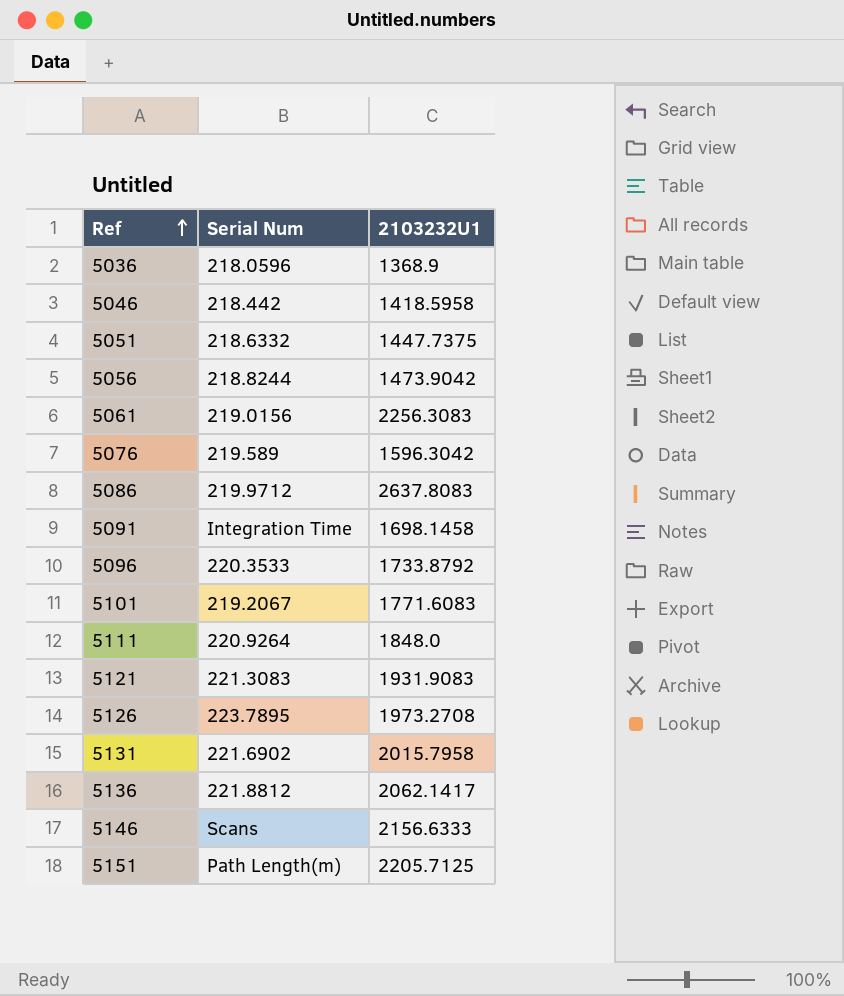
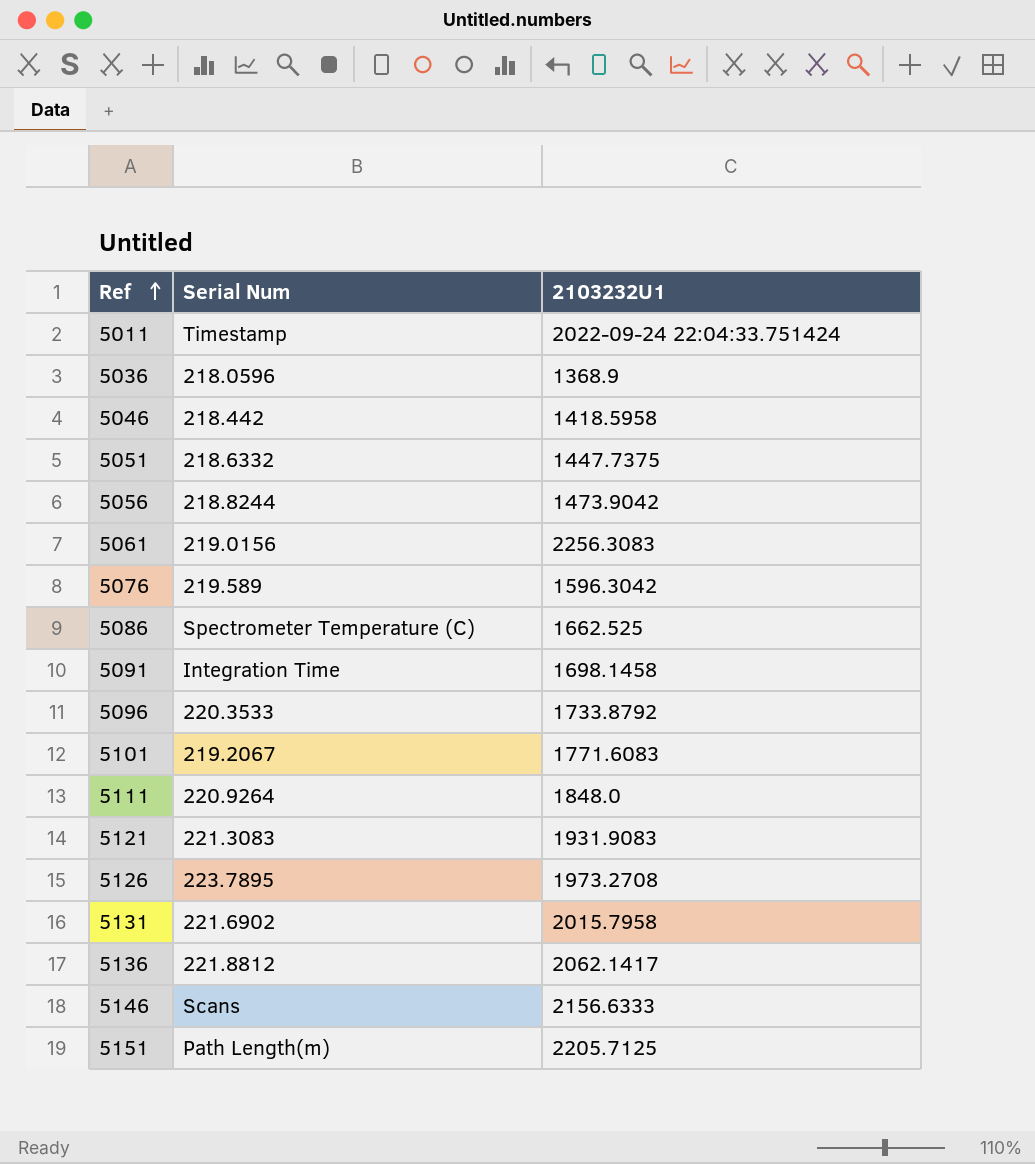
row 5011: none -> Timestamp | 2022-09-24 22:04:33.751424
5086 | Serial Num: 219.9712 -> Spectrometer Temperature (C)
5086 | 2103232U1: 2637.8083 -> 1662.525

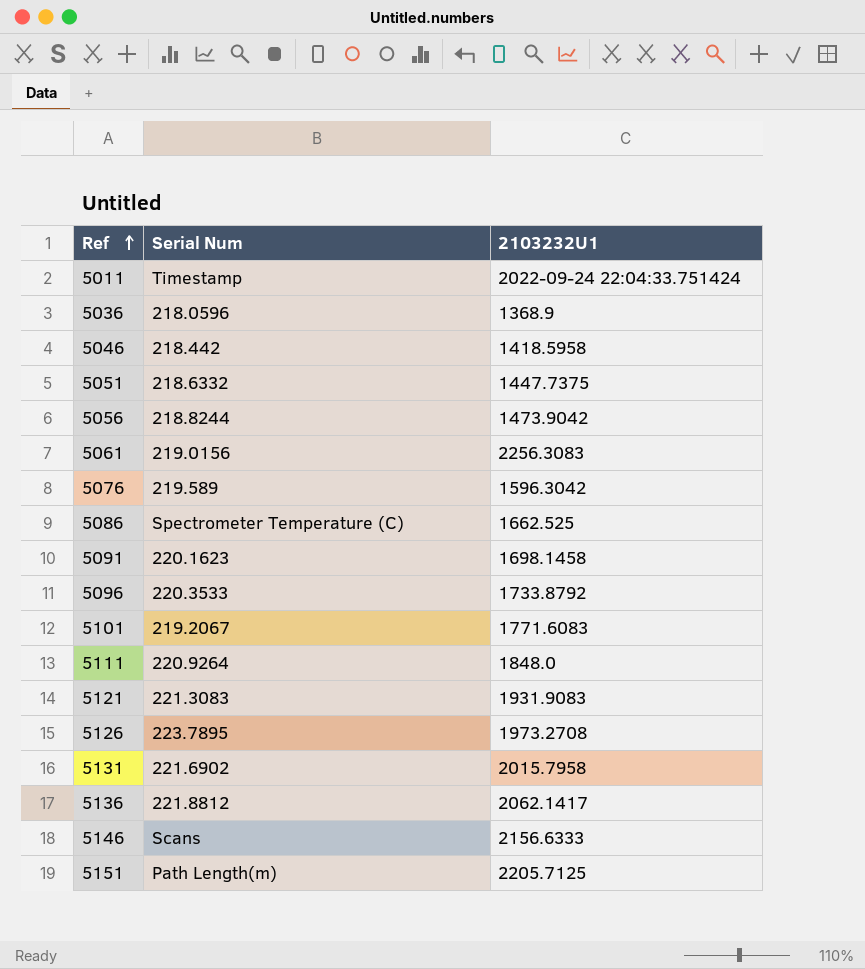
5091 | Serial Num: Integration Time -> 220.1623

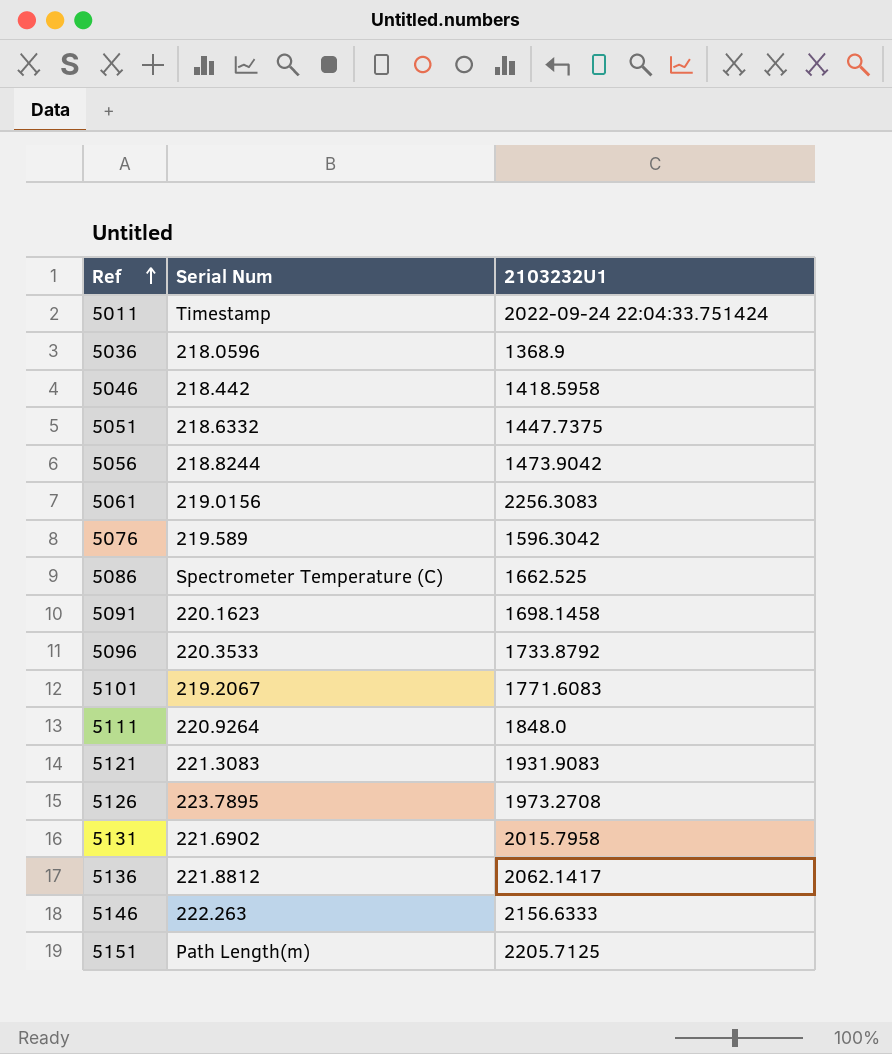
5146 | Serial Num: Scans -> 222.263

